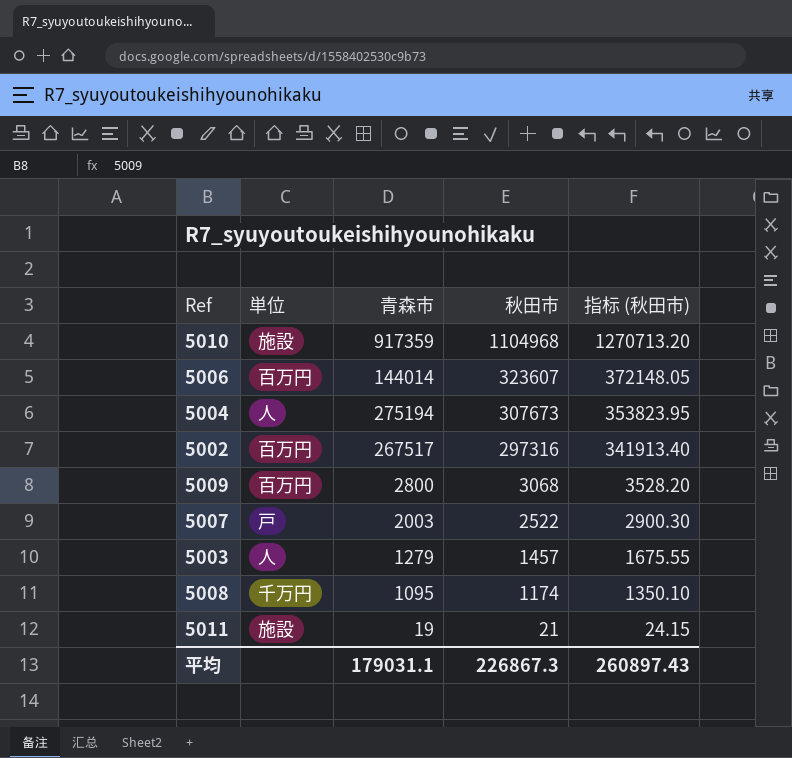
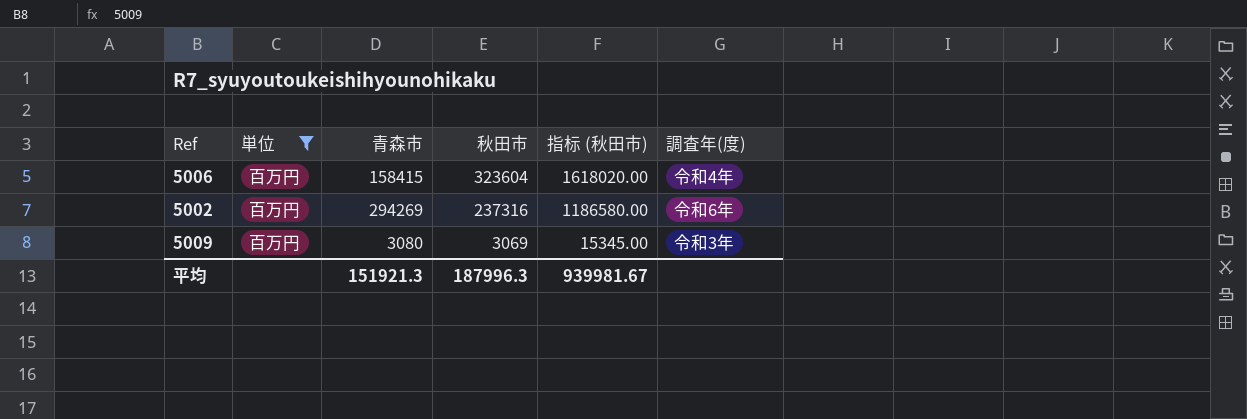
filter: none -> 単位 = 百万円
column 指标 (秋田市) | formula: [秋田市] * 1.15 -> [秋田市] * 5
column 調査年(度) | position: none -> 6
5006 | 青森市: 144014 -> 158415
5006 | 秋田市: 323607 -> 323604
5002 | 青森市: 267517 -> 294269
5002 | 秋田市: 297316 -> 237316
5009 | 青森市: 2800 -> 3080
5009 | 秋田市: 3068 -> 3069
平均 | 青森市: 179031.1 -> 151921.3
平均 | 秋田市: 226867.3 -> 187996.3
平均 | 指标 (秋田市): 260897.43 -> 939981.67

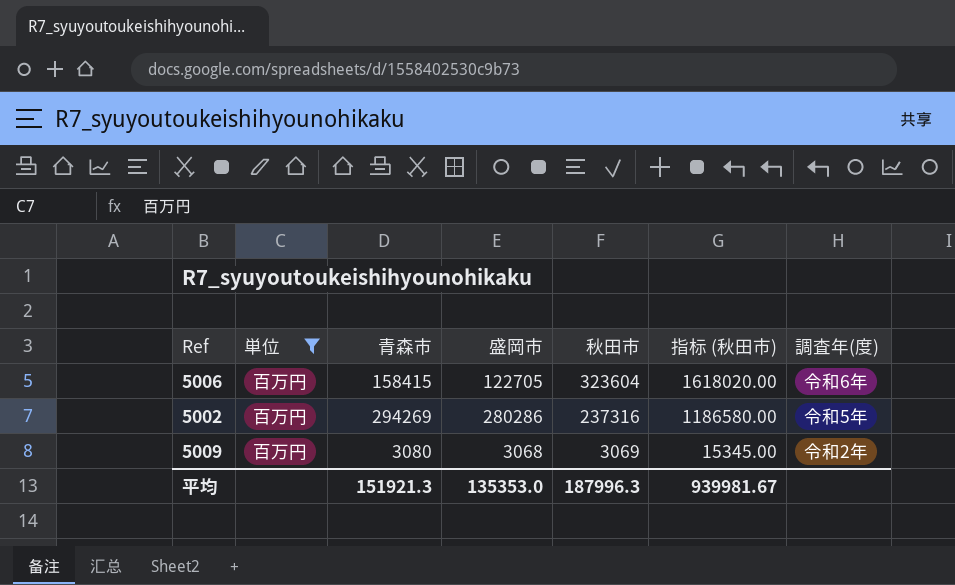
column 盛岡市 | position: none -> 4
5006 | 調査年(度): 令和4年 -> 令和6年
5002 | 調査年(度): 令和6年 -> 令和5年
5009 | 調査年(度): 令和3年 -> 令和2年

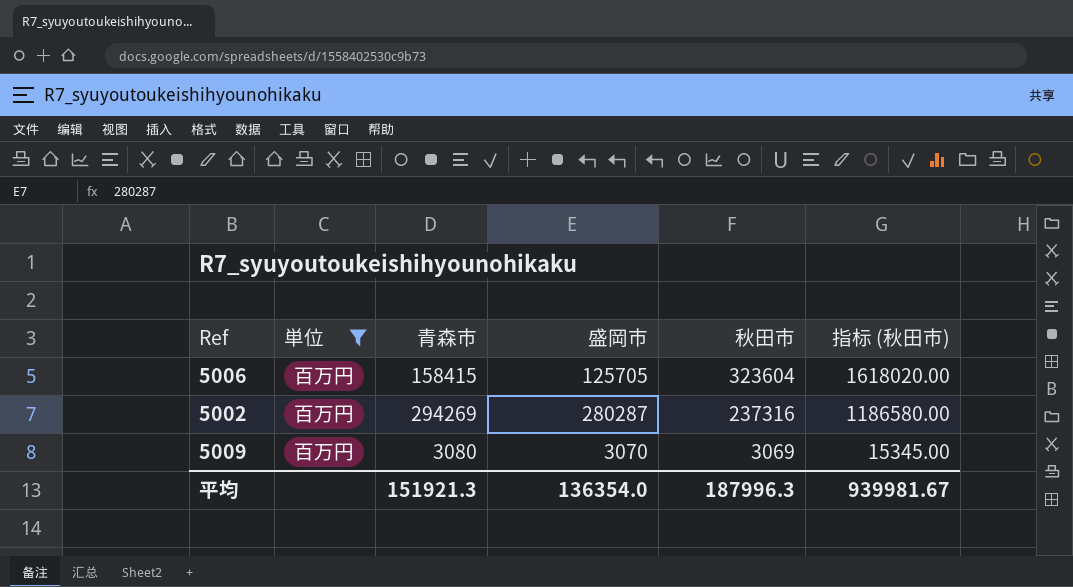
column 調査年(度) | position: 7 -> none
5006 | 盛岡市: 122705 -> 125705
5002 | 盛岡市: 280286 -> 280287
5009 | 盛岡市: 3068 -> 3070
平均 | 盛岡市: 135353.0 -> 136354.0

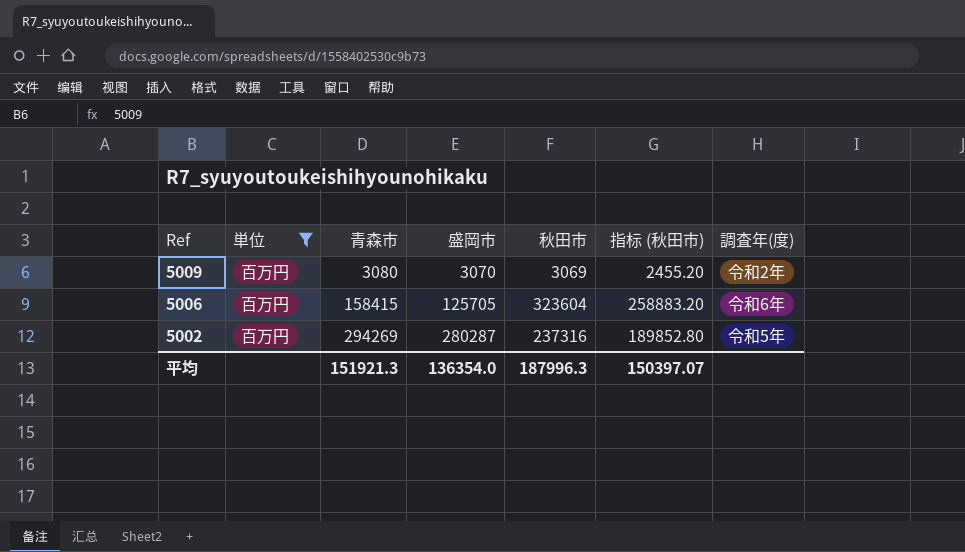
row order: 秋田市 descending -> Ref descending
column 指标 (秋田市) | formula: [秋田市] * 5 -> [秋田市] * 0.8
column 調査年(度) | position: none -> 7
平均 | 指标 (秋田市): 939981.67 -> 150397.07

